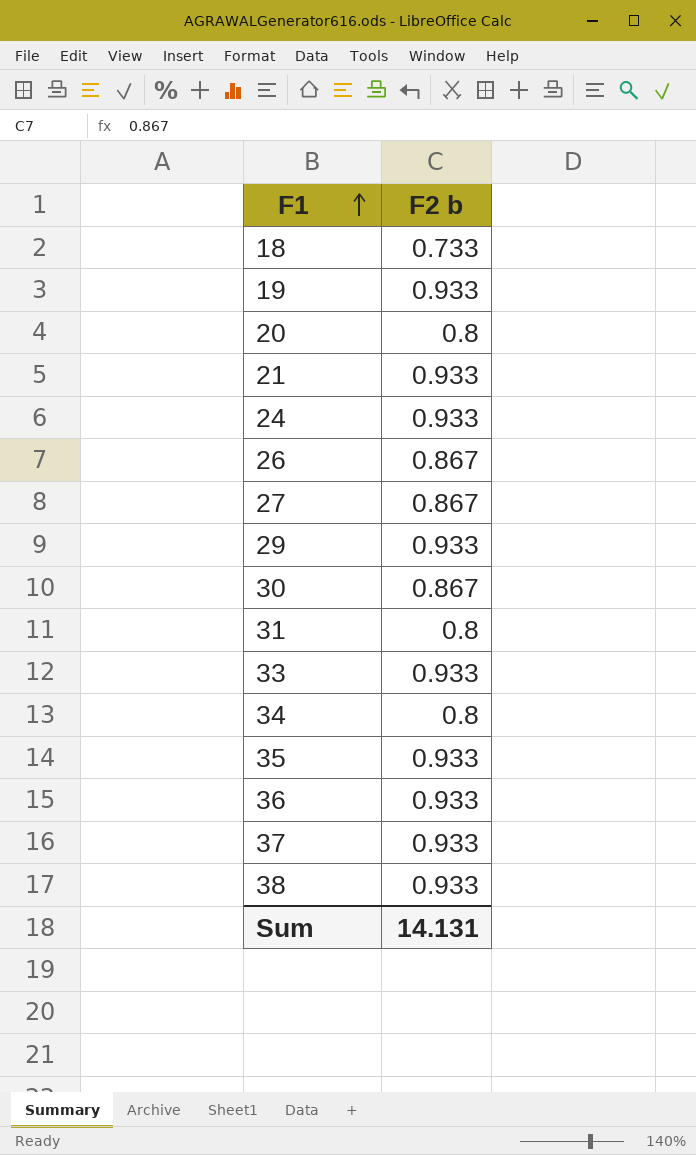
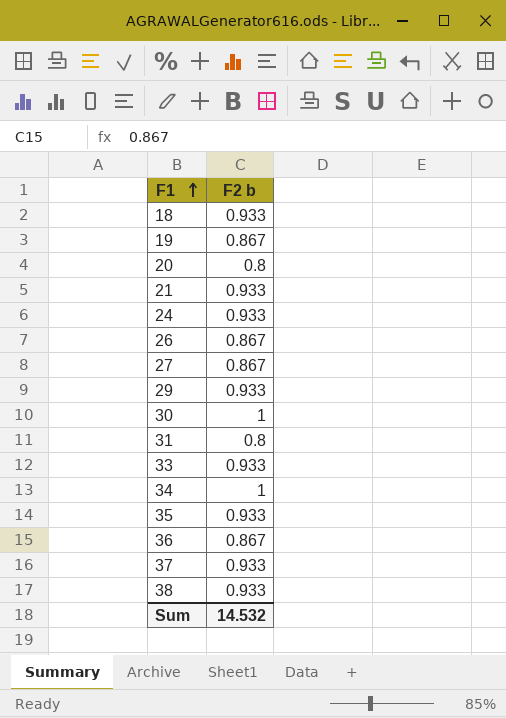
18 | F2 b: 0.733 -> 0.933
19 | F2 b: 0.933 -> 0.867
30 | F2 b: 0.867 -> 1
34 | F2 b: 0.8 -> 1
36 | F2 b: 0.933 -> 0.867
Sum | F2 b: 14.131 -> 14.532

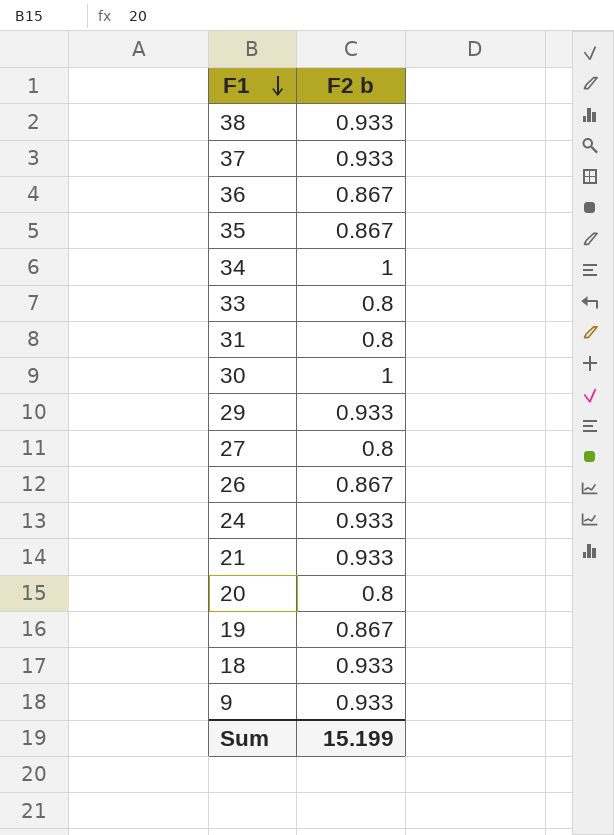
row order: F1 ascending -> F1 descending
35 | F2 b: 0.933 -> 0.867
33 | F2 b: 0.933 -> 0.8
27 | F2 b: 0.867 -> 0.8
row 9: none -> 0.933
Sum | F2 b: 14.532 -> 15.199

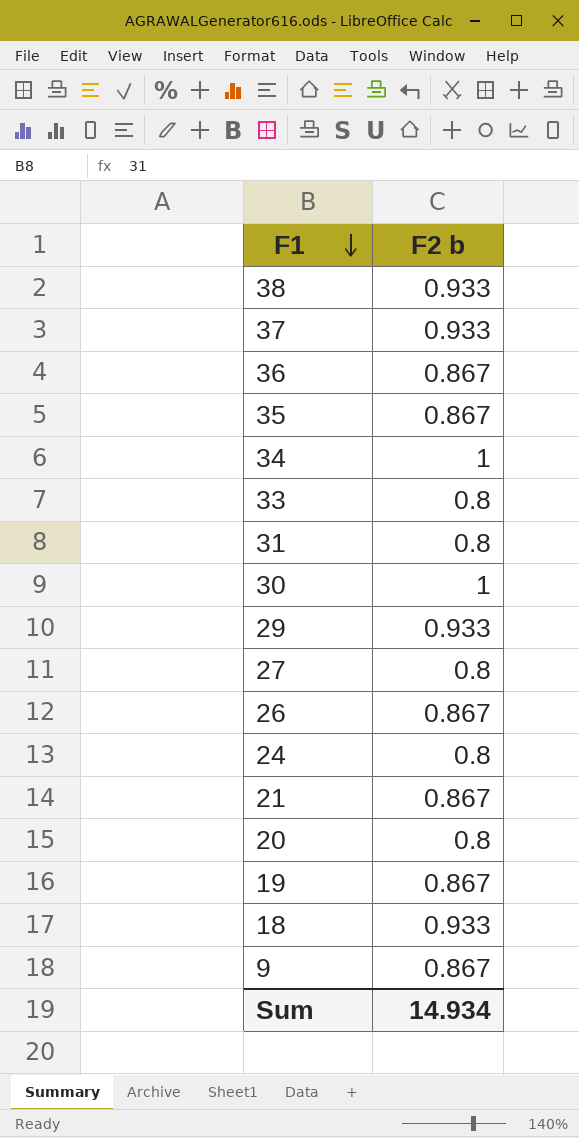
24 | F2 b: 0.933 -> 0.8
21 | F2 b: 0.933 -> 0.867
9 | F2 b: 0.933 -> 0.867
Sum | F2 b: 15.199 -> 14.934

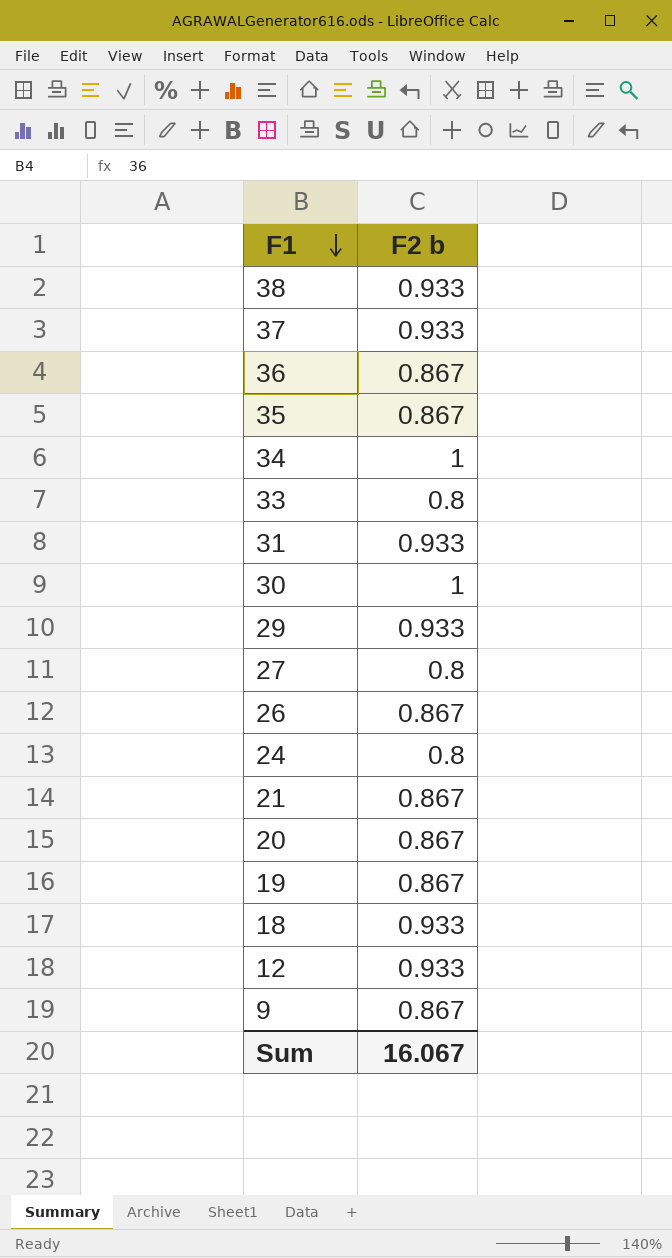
31 | F2 b: 0.8 -> 0.933
20 | F2 b: 0.8 -> 0.867
row 12: none -> 0.933
Sum | F2 b: 14.934 -> 16.067

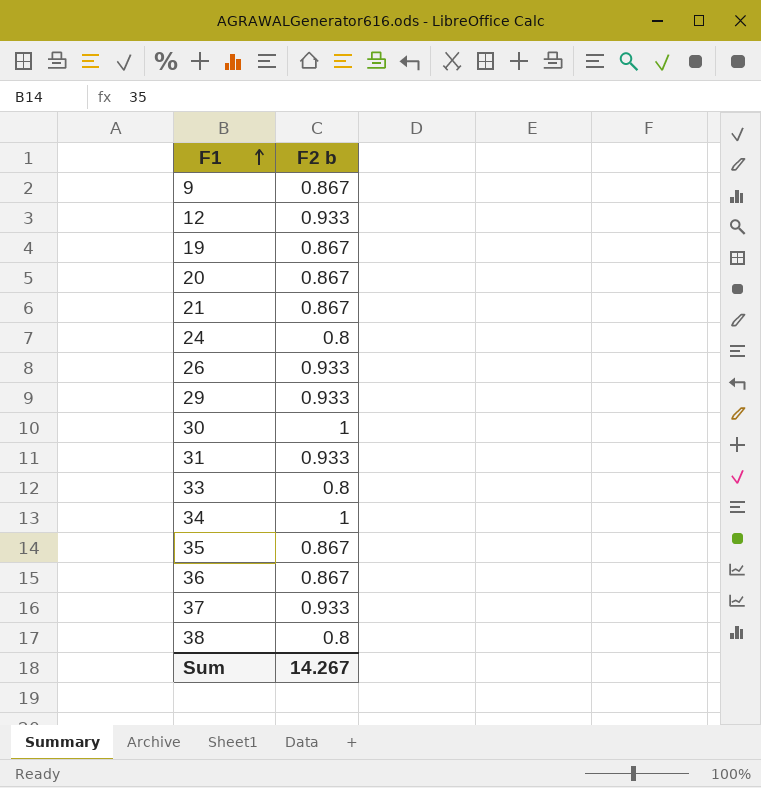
row order: F1 descending -> F1 ascending
row 27: 0.8 -> none
row 18: 0.933 -> none
26 | F2 b: 0.867 -> 0.933
38 | F2 b: 0.933 -> 0.8
Sum | F2 b: 16.067 -> 14.267

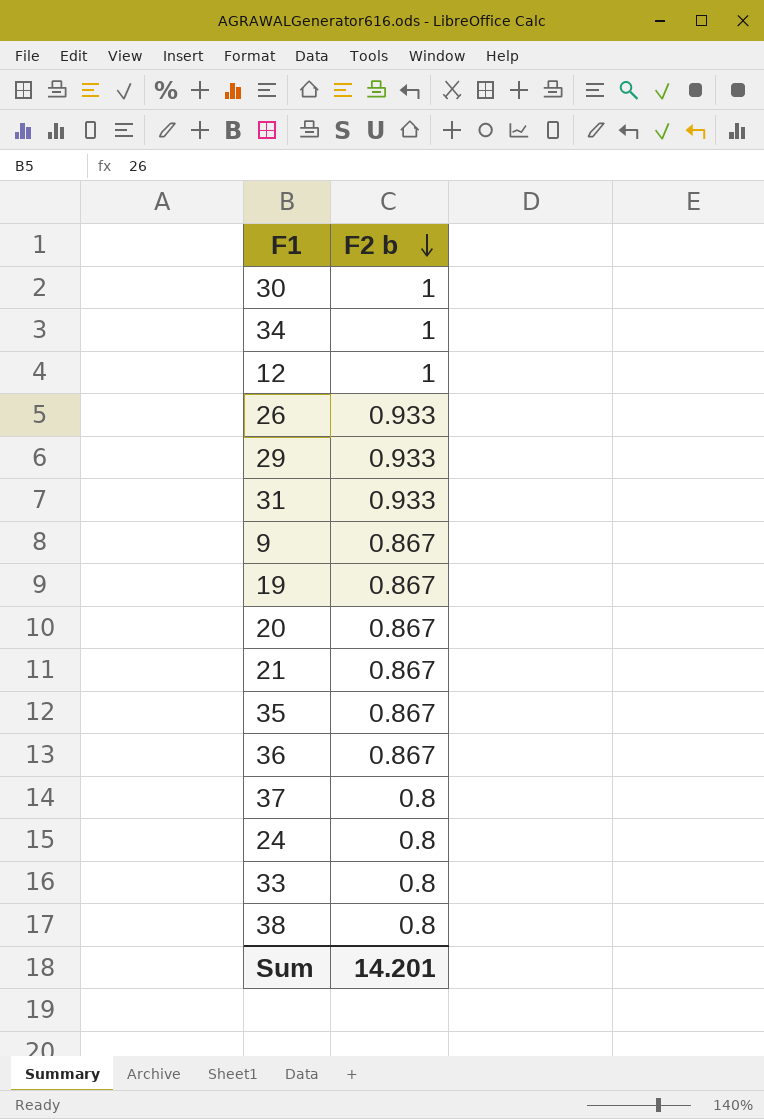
row order: F1 ascending -> F2 b descending
12 | F2 b: 0.933 -> 1
37 | F2 b: 0.933 -> 0.8
Sum | F2 b: 14.267 -> 14.201

